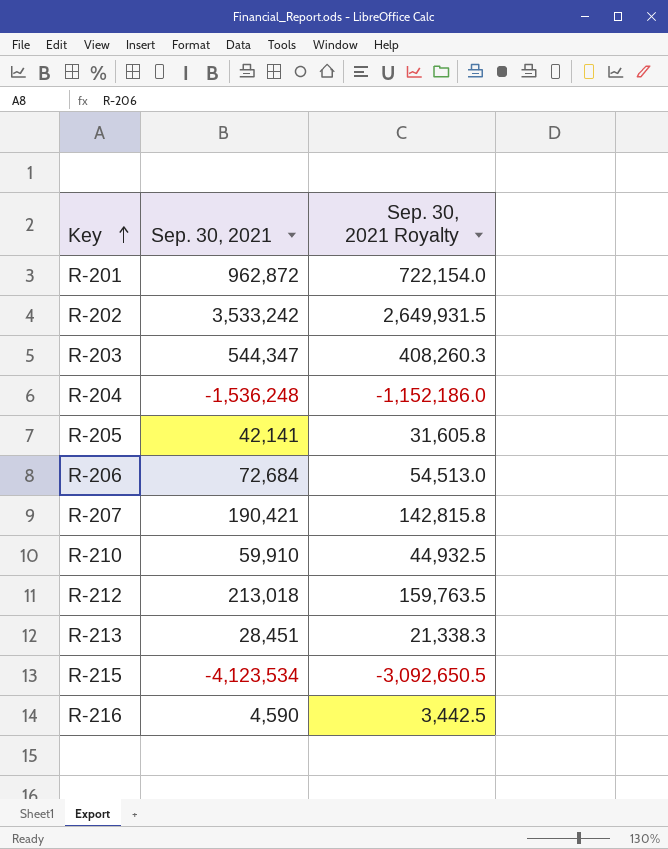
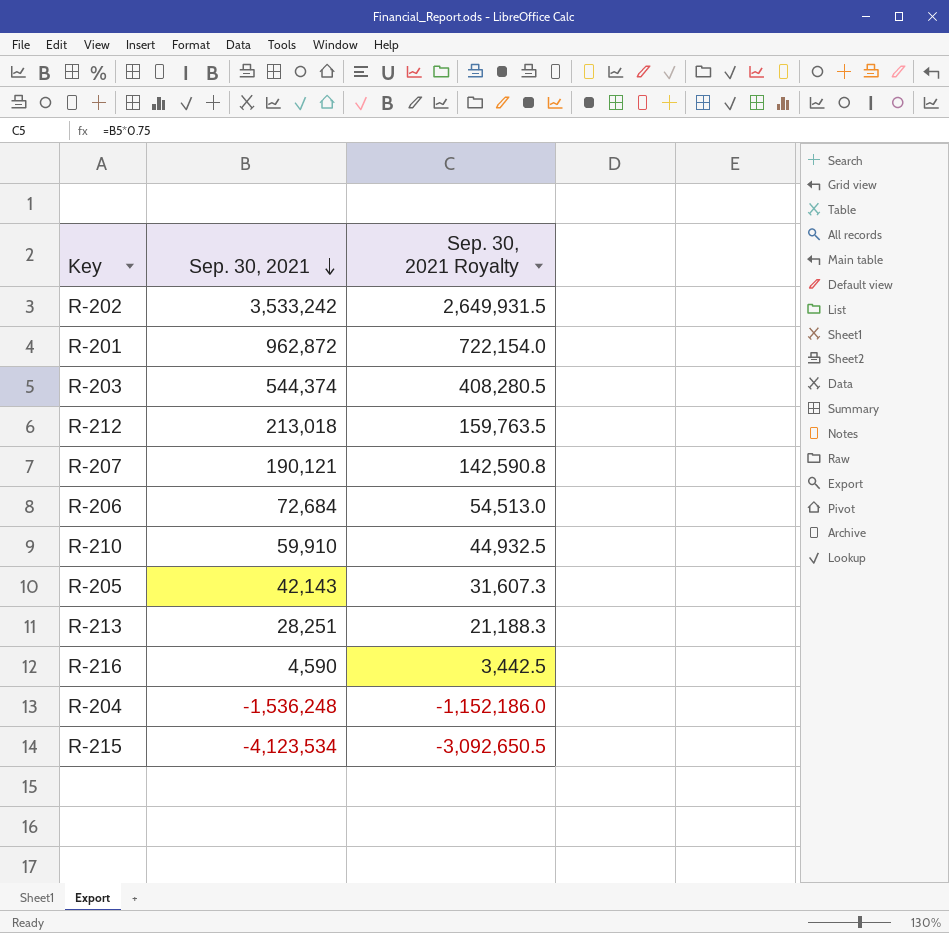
row order: Key ascending -> Sep. 30, 2021 descending
R-203 | Sep. 30, 2021: 544,347 -> 544,374
R-203 | Sep. 30, 2021 Royalty: 408,260.3 -> 408,280.5
R-207 | Sep. 30, 2021: 190,421 -> 190,121
R-207 | Sep. 30, 2021 Royalty: 142,815.8 -> 142,590.8
R-205 | Sep. 30, 2021: 42,141 -> 42,143
R-205 | Sep. 30, 2021 Royalty: 31,605.8 -> 31,607.3
R-213 | Sep. 30, 2021: 28,451 -> 28,251
R-213 | Sep. 30, 2021 Royalty: 21,338.3 -> 21,188.3

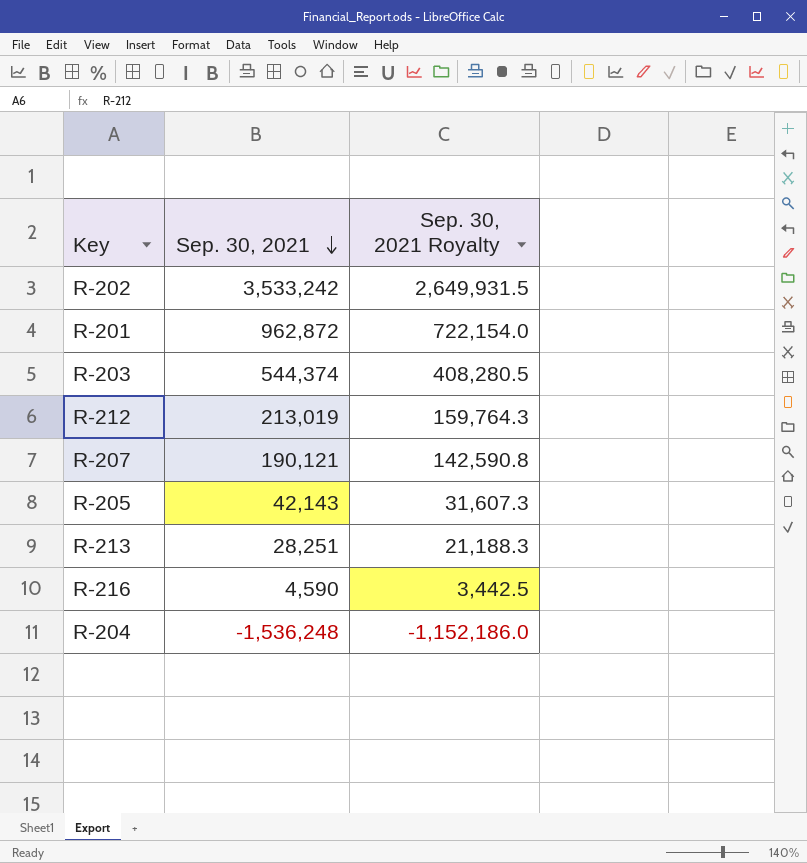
row R-206: 72,684 | 54,513.0 -> none
row R-210: 59,910 | 44,932.5 -> none
row R-215: -4,123,534 | -3,092,650.5 -> none
R-212 | Sep. 30, 2021: 213,018 -> 213,019
R-212 | Sep. 30, 2021 Royalty: 159,763.5 -> 159,764.3

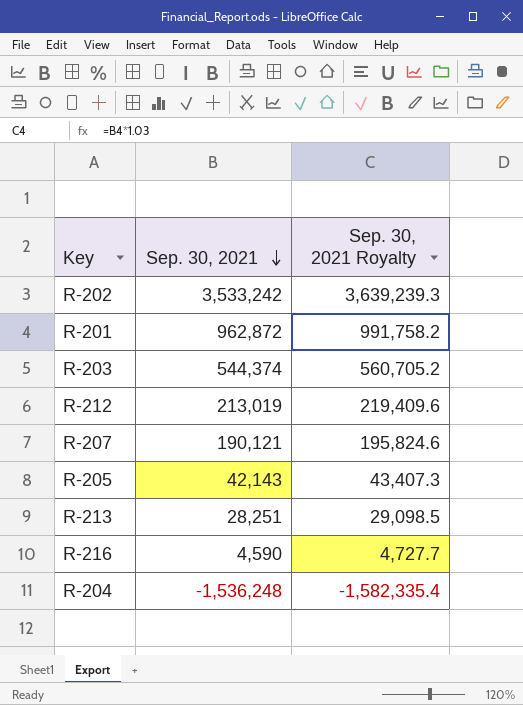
column Sep. 30, 2021 Royalty | formula: [Sep. 30, 2021] * 0.75 -> [Sep. 30, 2021] * 1.03

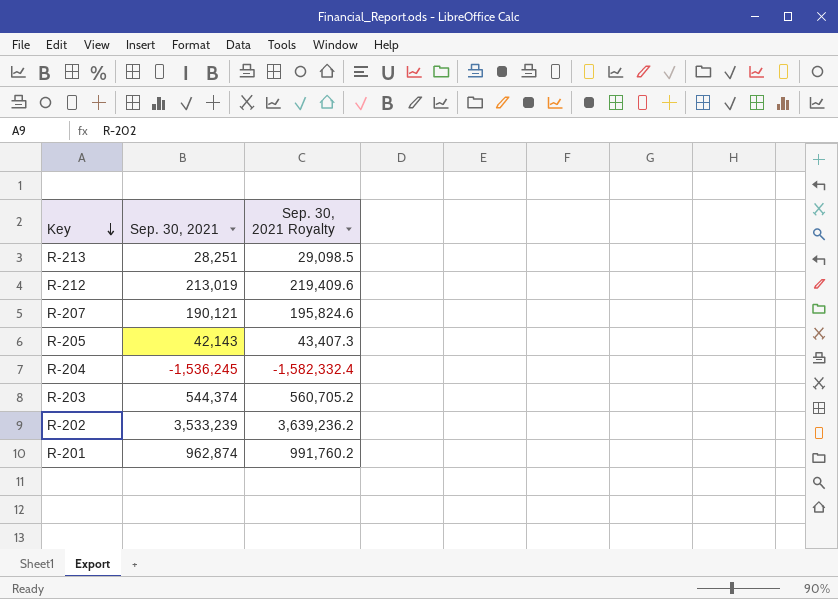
row order: Sep. 30, 2021 descending -> Key descending
row R-216: 4,590 | 4,727.7 -> none
R-204 | Sep. 30, 2021: -1,536,248 -> -1,536,245
R-204 | Sep. 30, 2021 Royalty: -1,582,335.4 -> -1,582,332.4
R-202 | Sep. 30, 2021: 3,533,242 -> 3,533,239
R-202 | Sep. 30, 2021 Royalty: 3,639,239.3 -> 3,639,236.2
R-201 | Sep. 30, 2021: 962,872 -> 962,874
R-201 | Sep. 30, 2021 Royalty: 991,758.2 -> 991,760.2

